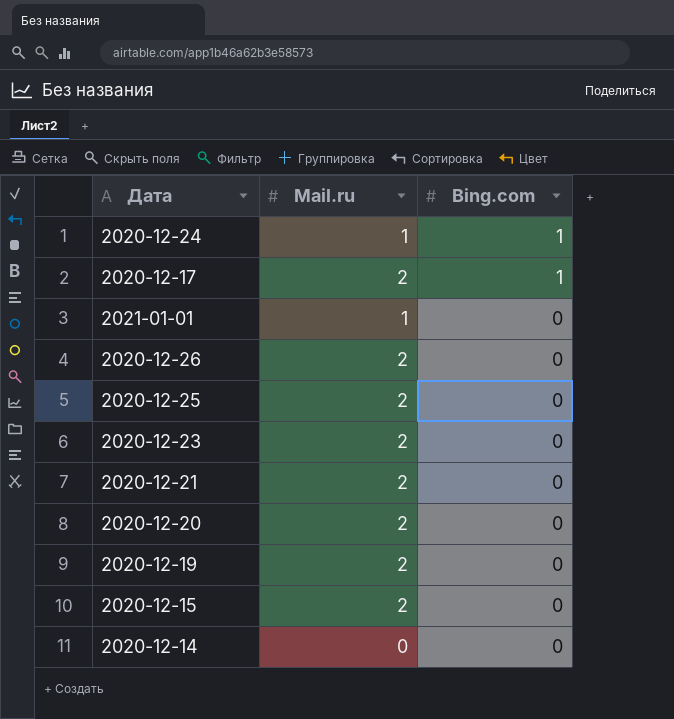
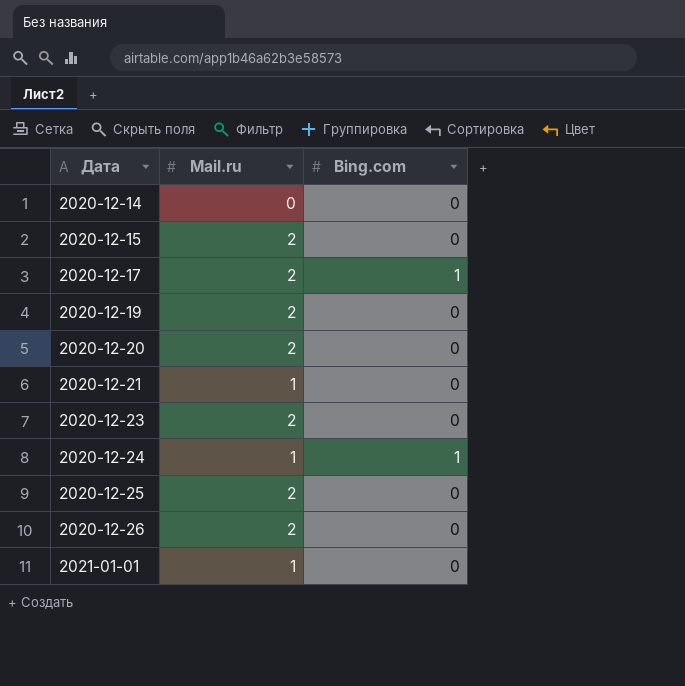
row order: Bing.com descending -> Дата ascending
2020-12-21 | Mail.ru: 2 -> 1

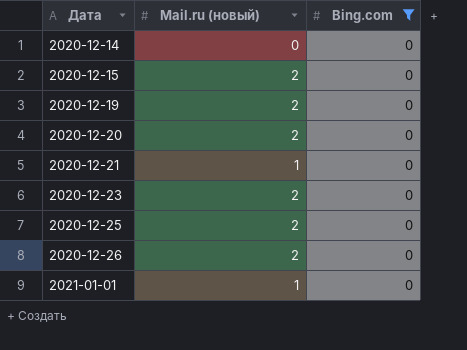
filter: none -> Bing.com = 0
column name: Mail.ru -> Mail.ru (новый)

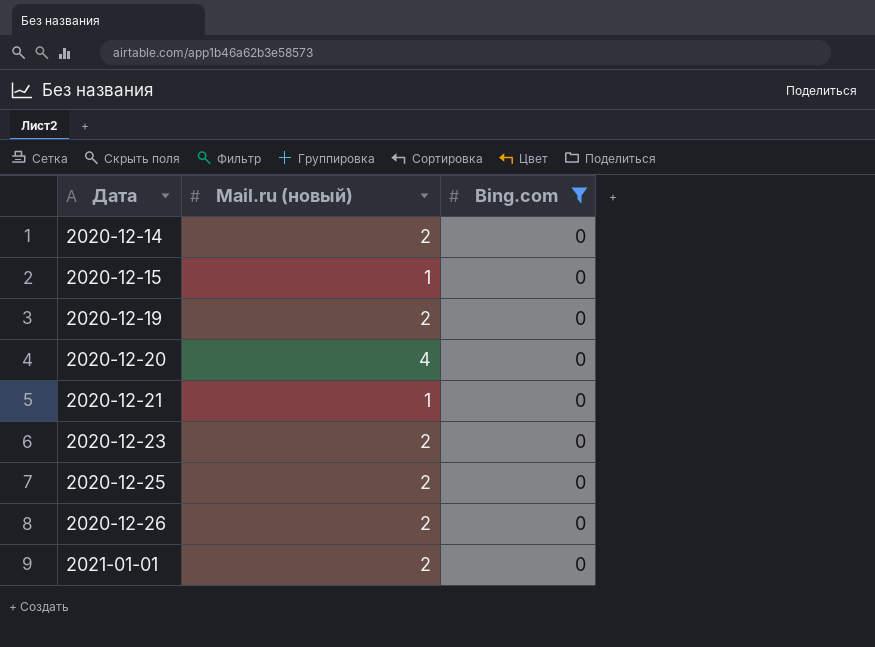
2020-12-14 | Mail.ru (новый): 0 -> 2
2020-12-15 | Mail.ru (новый): 2 -> 1
2020-12-20 | Mail.ru (новый): 2 -> 4
2021-01-01 | Mail.ru (новый): 1 -> 2

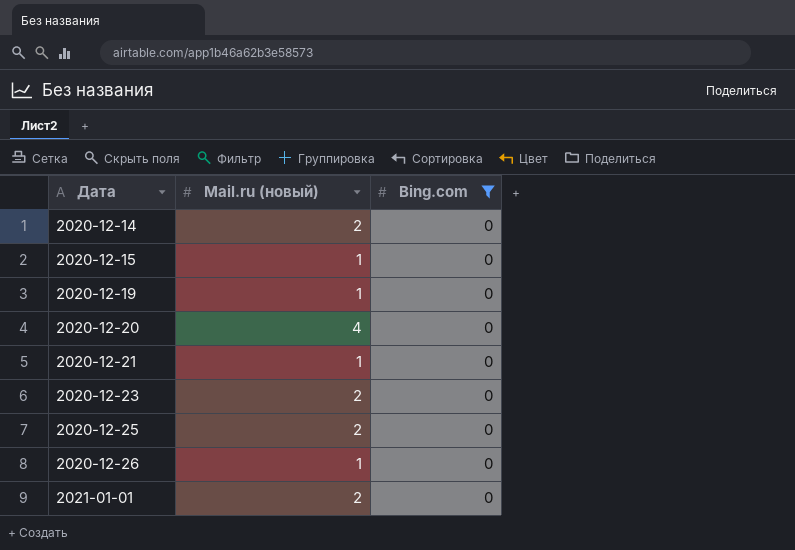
2020-12-19 | Mail.ru (новый): 2 -> 1
2020-12-26 | Mail.ru (новый): 2 -> 1

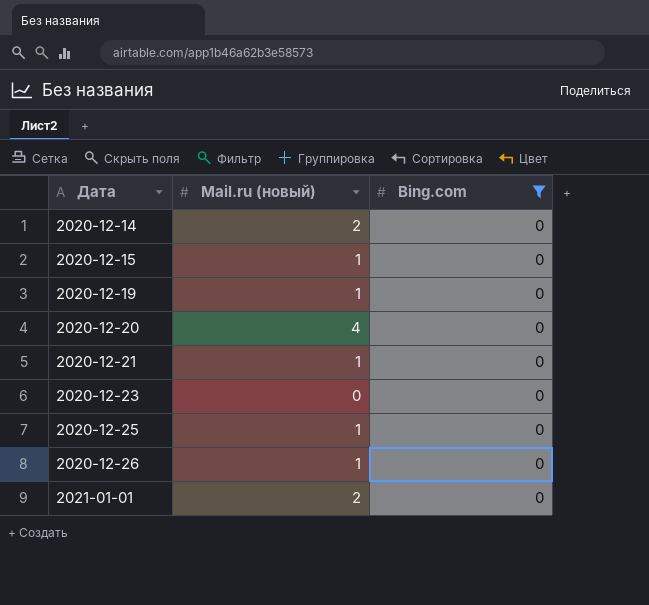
2020-12-23 | Mail.ru (новый): 2 -> 0
2020-12-25 | Mail.ru (новый): 2 -> 1

